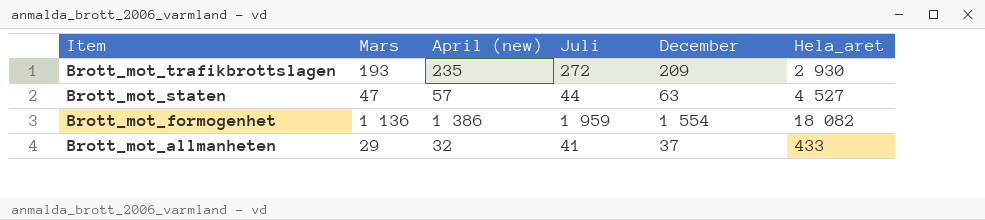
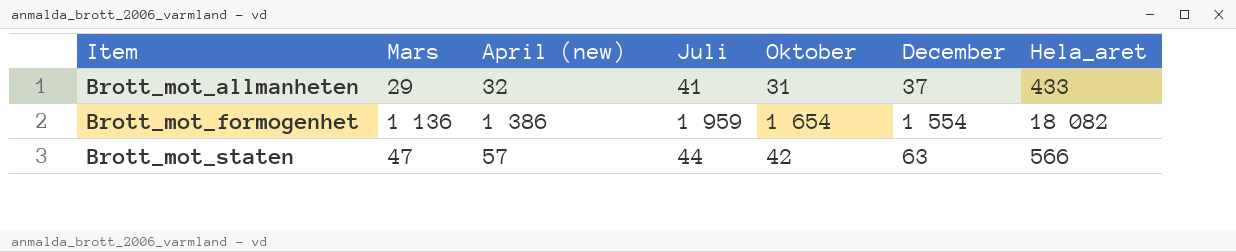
row order: Item descending -> Item ascending
column Oktober | position: none -> 5
row Brott_mot_trafikbrottslagen: 193 | 235 | 272 | 209 | 2 930 -> none
Brott_mot_staten | Hela_aret: 4 527 -> 566

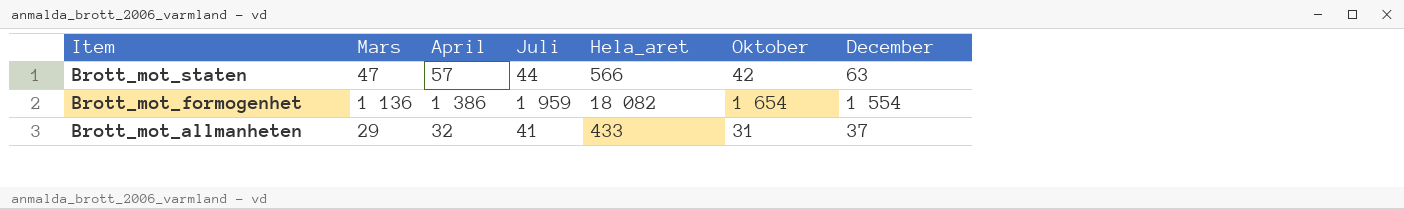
row order: Item ascending -> Item descending
column name: April (new) -> April
column Hela_aret | position: 7 -> 5

